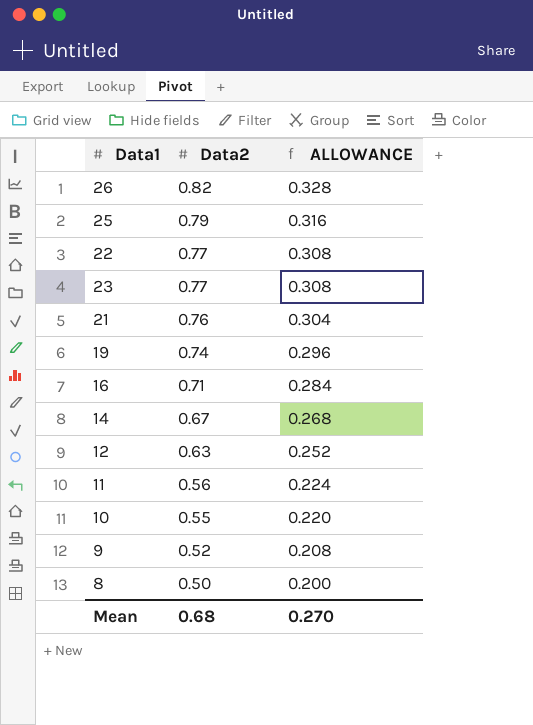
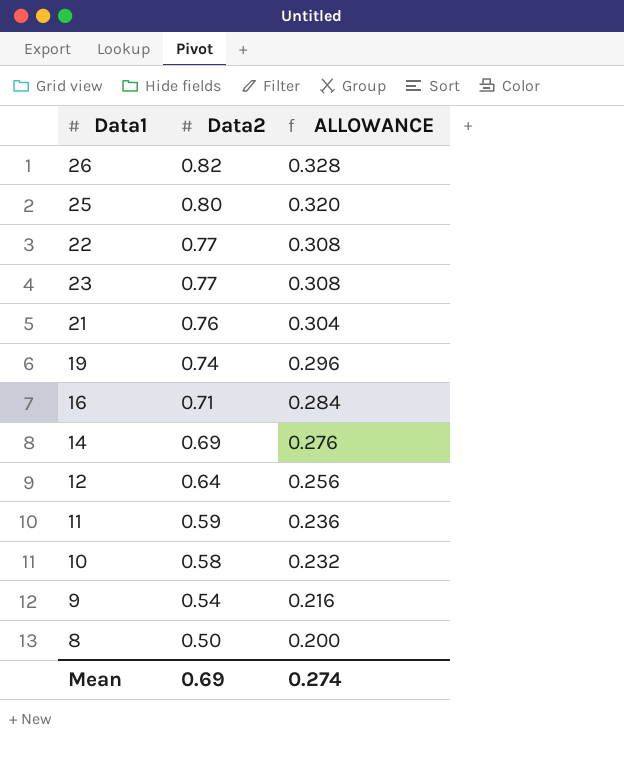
25 | Data2: 0.79 -> 0.80
25 | ALLOWANCE: 0.316 -> 0.320
14 | Data2: 0.67 -> 0.69
14 | ALLOWANCE: 0.268 -> 0.276
12 | Data2: 0.63 -> 0.64
12 | ALLOWANCE: 0.252 -> 0.256
11 | Data2: 0.56 -> 0.59
11 | ALLOWANCE: 0.224 -> 0.236
10 | Data2: 0.55 -> 0.58
10 | ALLOWANCE: 0.220 -> 0.232
9 | Data2: 0.52 -> 0.54
9 | ALLOWANCE: 0.208 -> 0.216
Mean | Data2: 0.68 -> 0.69
Mean | ALLOWANCE: 0.270 -> 0.274

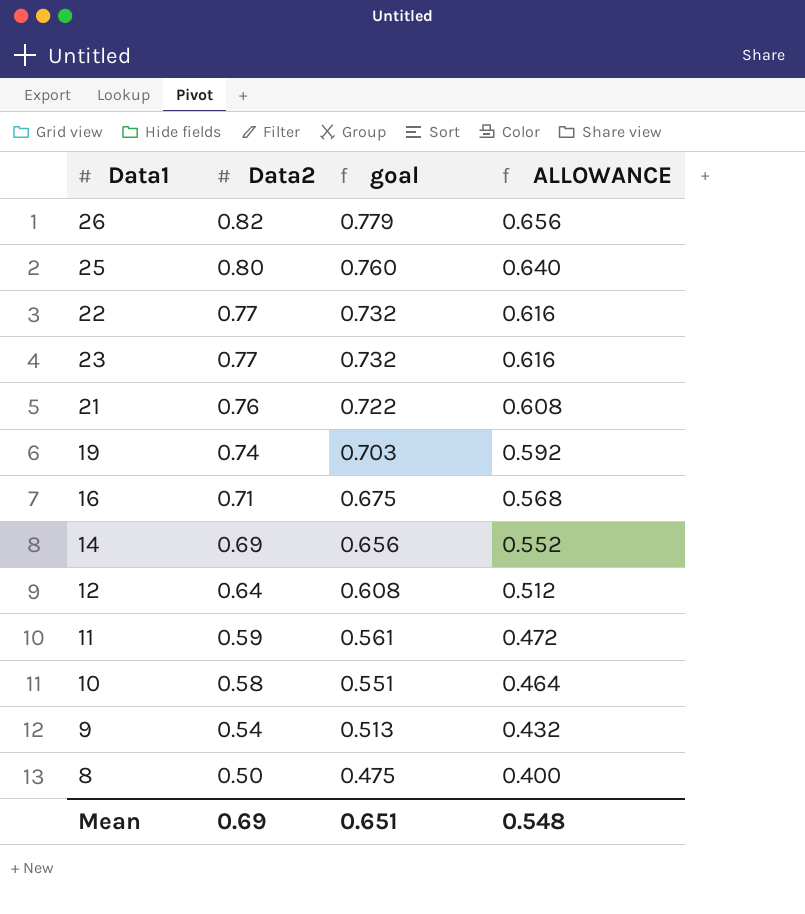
column goal | formula: none -> [Data2] * 0.95
column ALLOWANCE | formula: [Data2] * 0.4 -> [Data2] * 0.8
Mean | ALLOWANCE: 0.274 -> 0.548

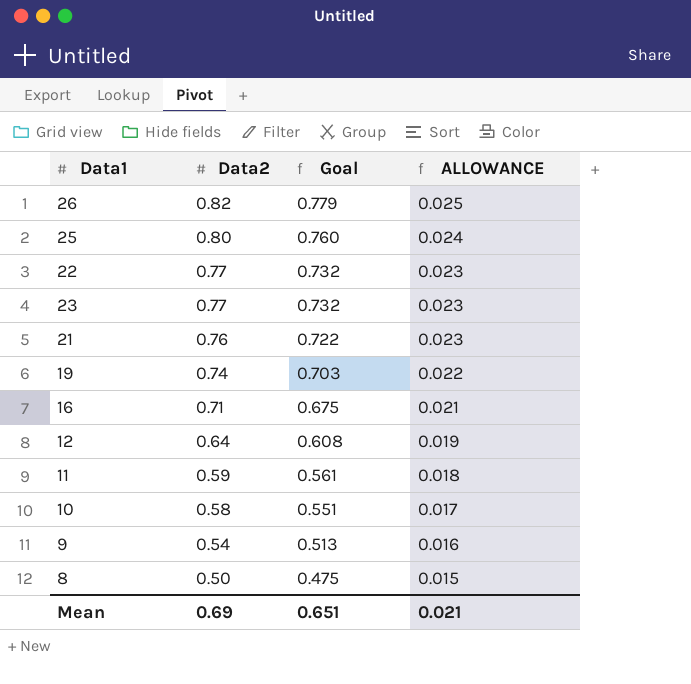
column name: goal -> Goal
column ALLOWANCE | formula: [Data2] * 0.8 -> [Data2] * 0.03
row 14: 0.69 | 0.656 | 0.552 -> none
Mean | ALLOWANCE: 0.548 -> 0.021

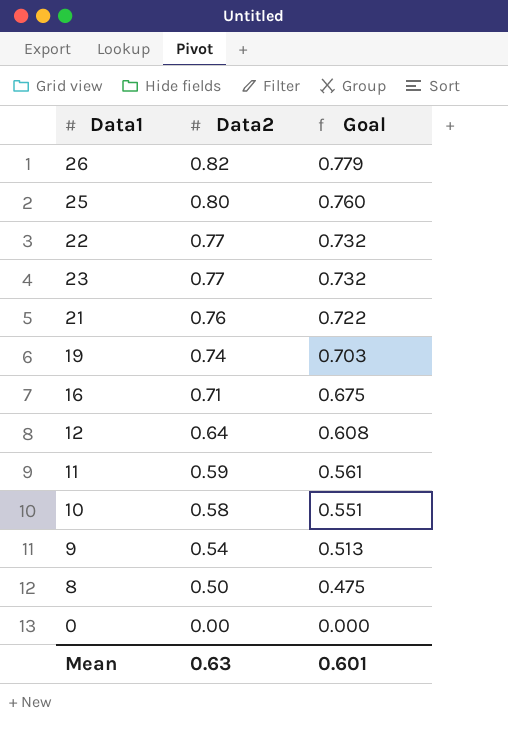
column ALLOWANCE | formula: [Data2] * 0.03 -> none
row 0: none -> 0.00 | 0.000
Mean | Data2: 0.69 -> 0.63
Mean | Goal: 0.651 -> 0.601

